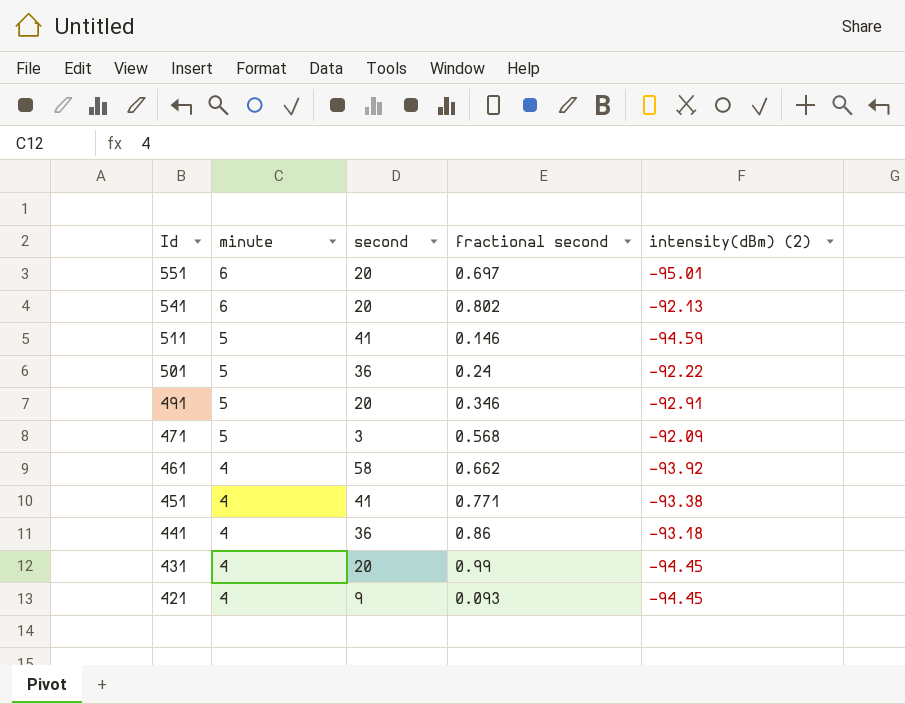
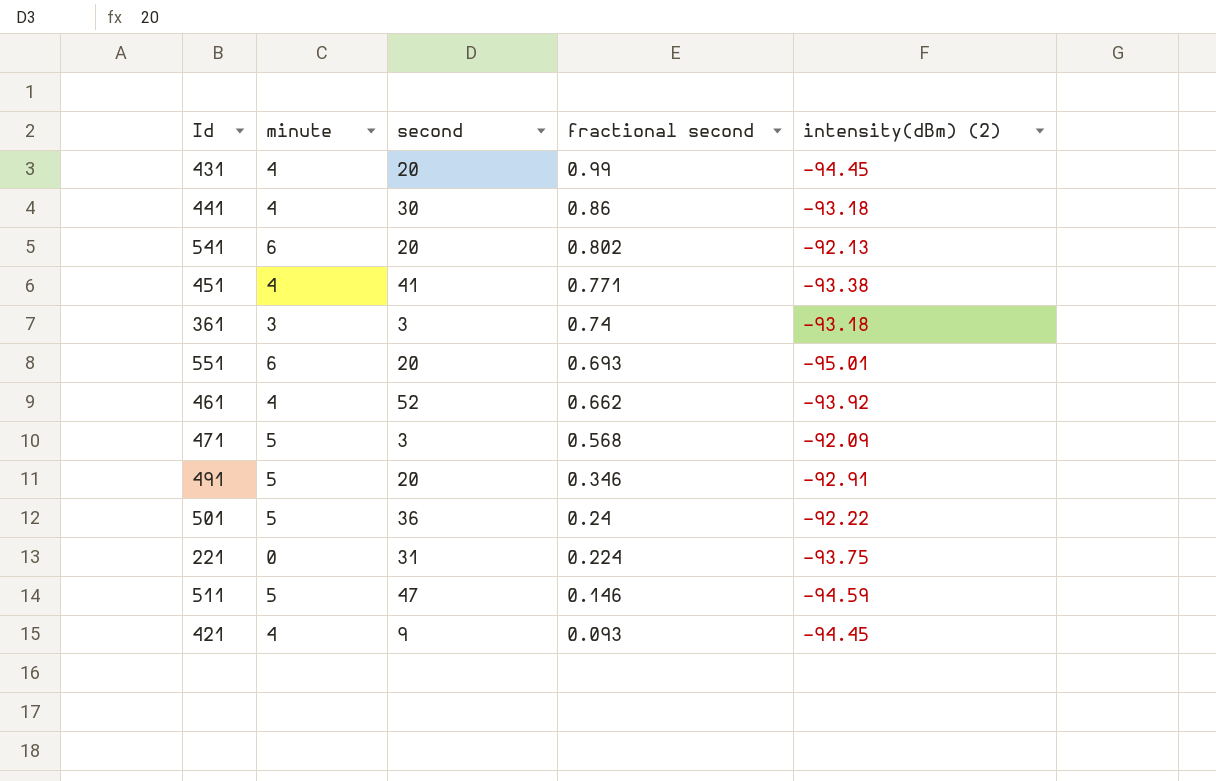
row order: Id descending -> fractional second descending
441 | second: 36 -> 30
row 361: none -> 3 | 3 | 0.74 | -93.18
551 | fractional second: 0.697 -> 0.693
461 | second: 58 -> 52
row 221: none -> 0 | 31 | 0.224 | -93.75
511 | second: 41 -> 47

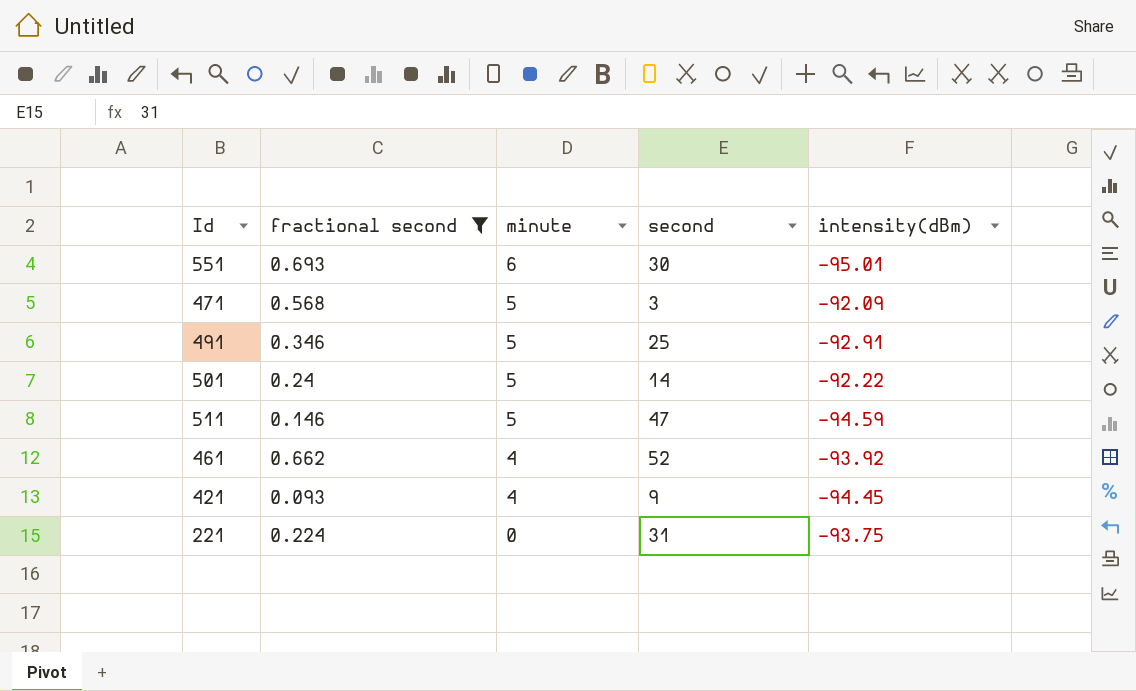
filter: none -> fractional second <= 0.693
row order: fractional second descending -> minute descending
column fractional second | position: 4 -> 2
column name: intensity(dBm) (2) -> intensity(dBm)
551 | second: 20 -> 30
491 | second: 20 -> 25
501 | second: 36 -> 14

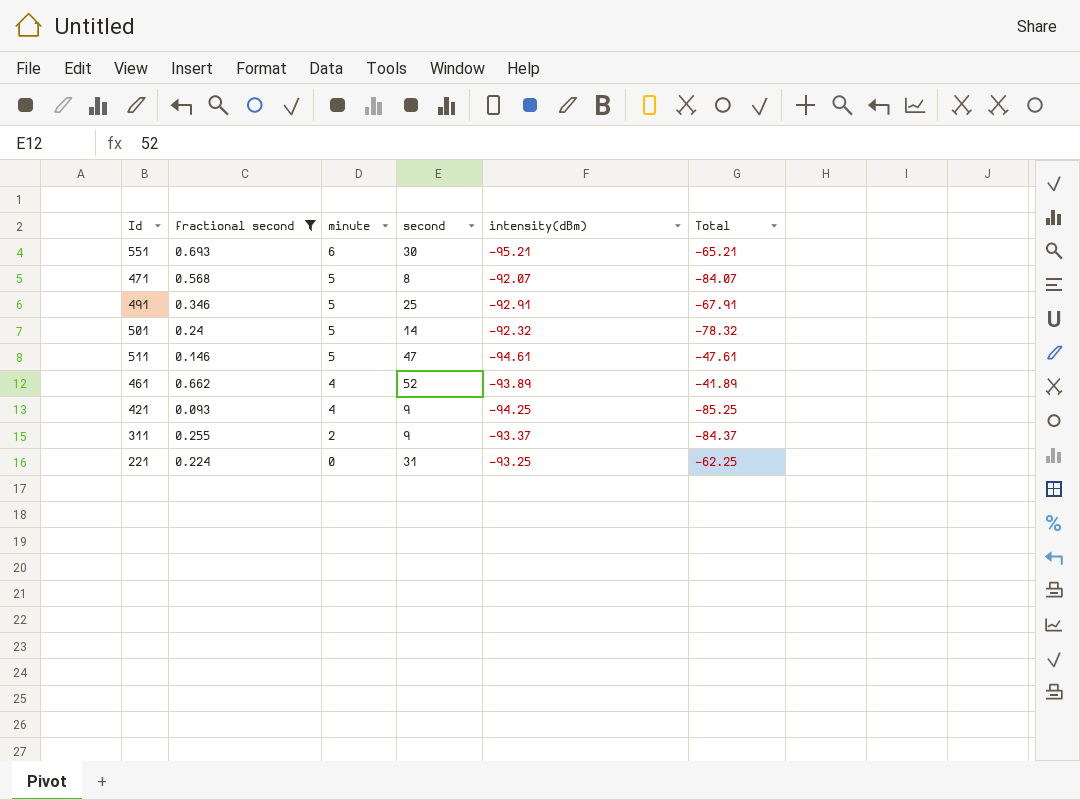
column Total | formula: none -> [second] + [intensity(dBm)]
551 | intensity(dBm): -95.01 -> -95.21
471 | second: 3 -> 8
471 | intensity(dBm): -92.09 -> -92.07
501 | intensity(dBm): -92.22 -> -92.32
511 | intensity(dBm): -94.59 -> -94.61
461 | intensity(dBm): -93.92 -> -93.89
421 | intensity(dBm): -94.45 -> -94.25
row 311: none -> 0.255 | 2 | 9 | -93.37 | -84.37
221 | intensity(dBm): -93.75 -> -93.25

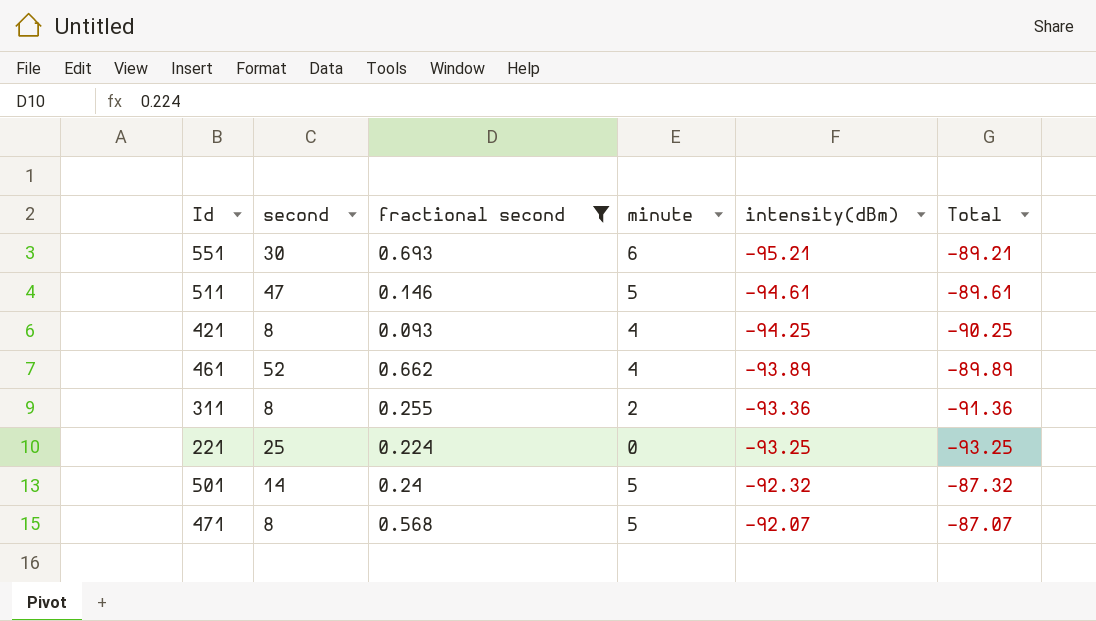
row order: minute descending -> intensity(dBm) ascending
column second | position: 4 -> 2
column Total | formula: [second] + [intensity(dBm)] -> [minute] + [intensity(dBm)]
row 491: 0.346 | 5 | 25 | -92.91 | -67.91 -> none
421 | second: 9 -> 8
311 | second: 9 -> 8
311 | intensity(dBm): -93.37 -> -93.36
221 | second: 31 -> 25

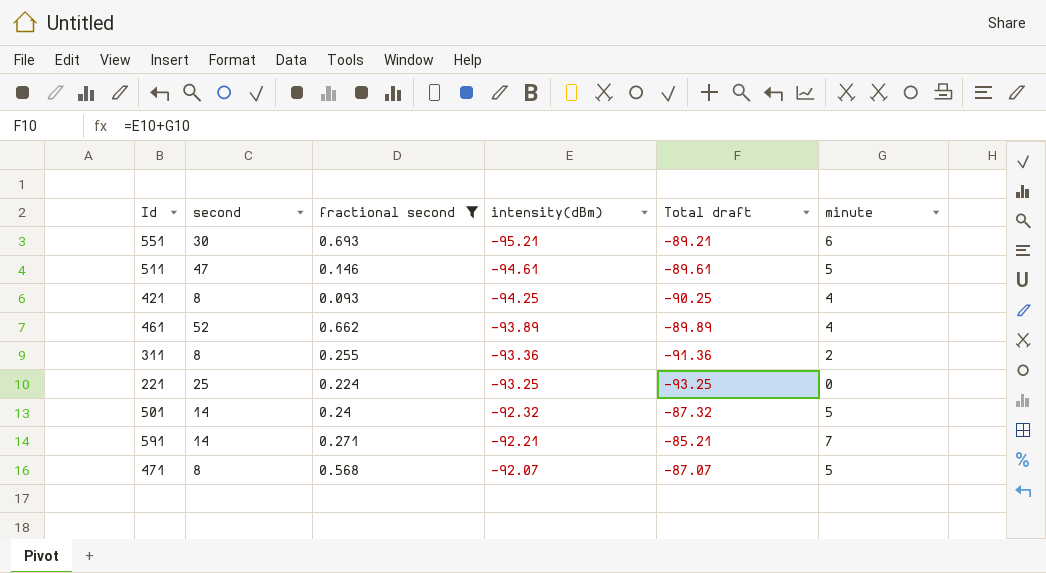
column name: Total -> Total draft
column minute | position: 4 -> 6
row 591: none -> 14 | 0.271 | -92.21 | -85.21 | 7

